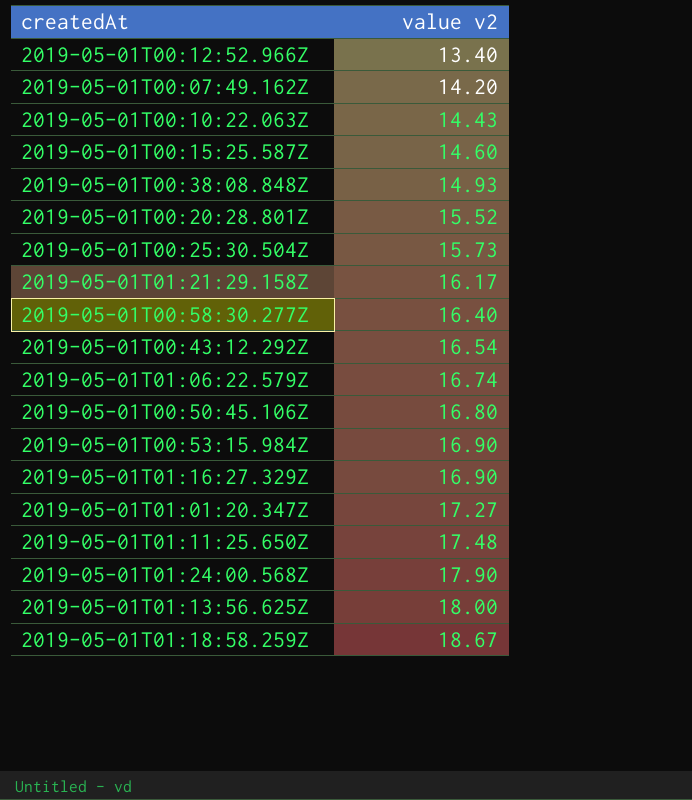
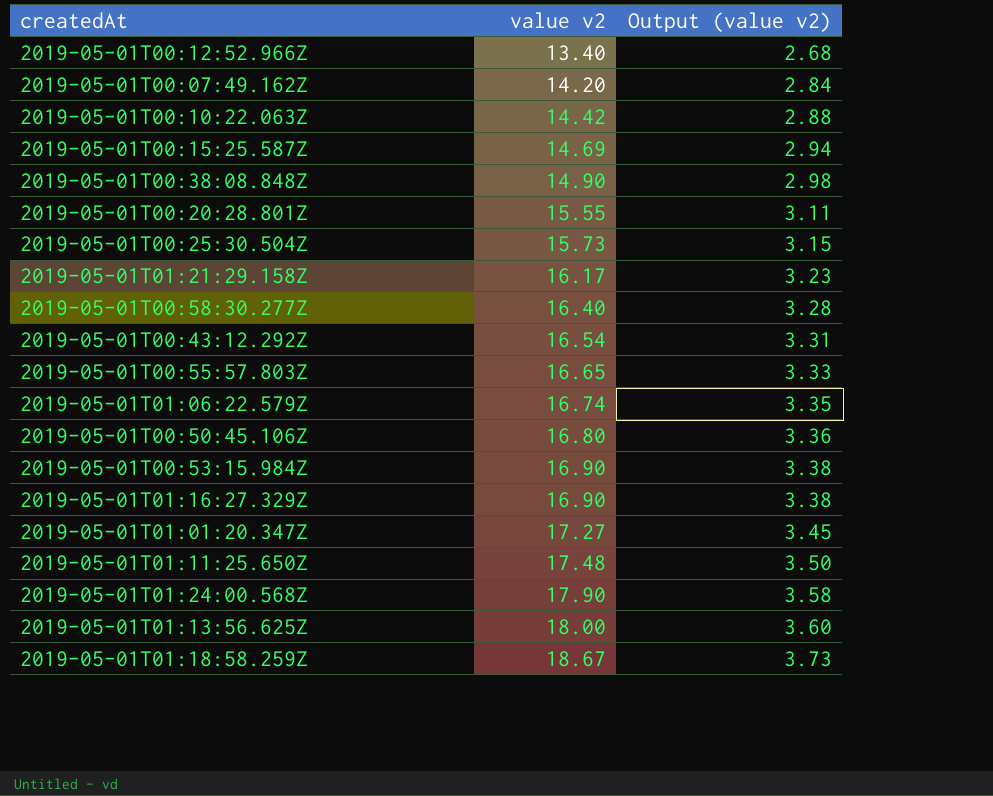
column Output (value v2) | formula: none -> [value v2] * 0.2
2019-05-01T00:10:22.063Z | value v2: 14.43 -> 14.42
2019-05-01T00:15:25.587Z | value v2: 14.60 -> 14.69
2019-05-01T00:38:08.848Z | value v2: 14.93 -> 14.90
2019-05-01T00:20:28.801Z | value v2: 15.52 -> 15.55
row 2019-05-01T00:55:57.803Z: none -> 16.65 | 3.33

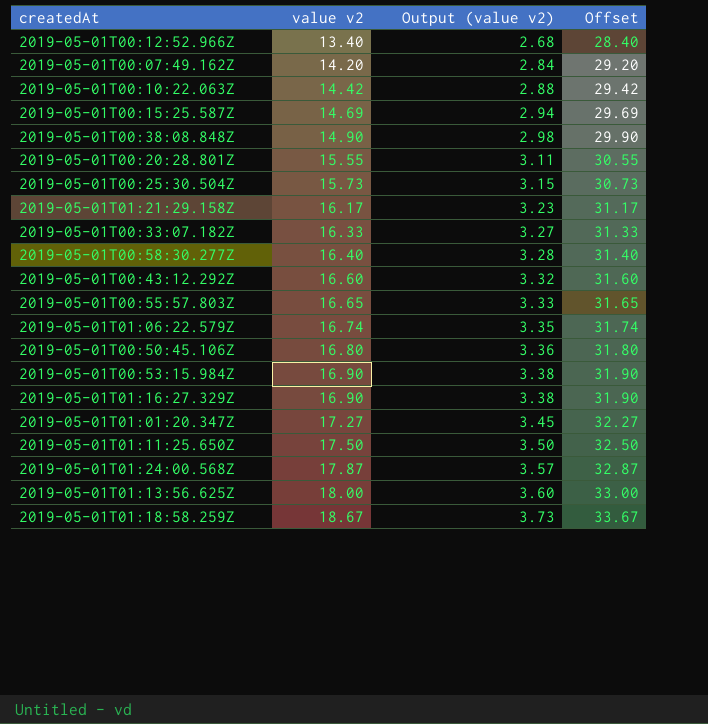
column Offset | formula: none -> [value v2] + 15
row 2019-05-01T00:33:07.182Z: none -> 16.33 | 3.27 | 31.33
2019-05-01T00:43:12.292Z | value v2: 16.54 -> 16.60
2019-05-01T00:43:12.292Z | Output (value v2): 3.31 -> 3.32
2019-05-01T01:11:25.650Z | value v2: 17.48 -> 17.50
2019-05-01T01:24:00.568Z | value v2: 17.90 -> 17.87
2019-05-01T01:24:00.568Z | Output (value v2): 3.58 -> 3.57

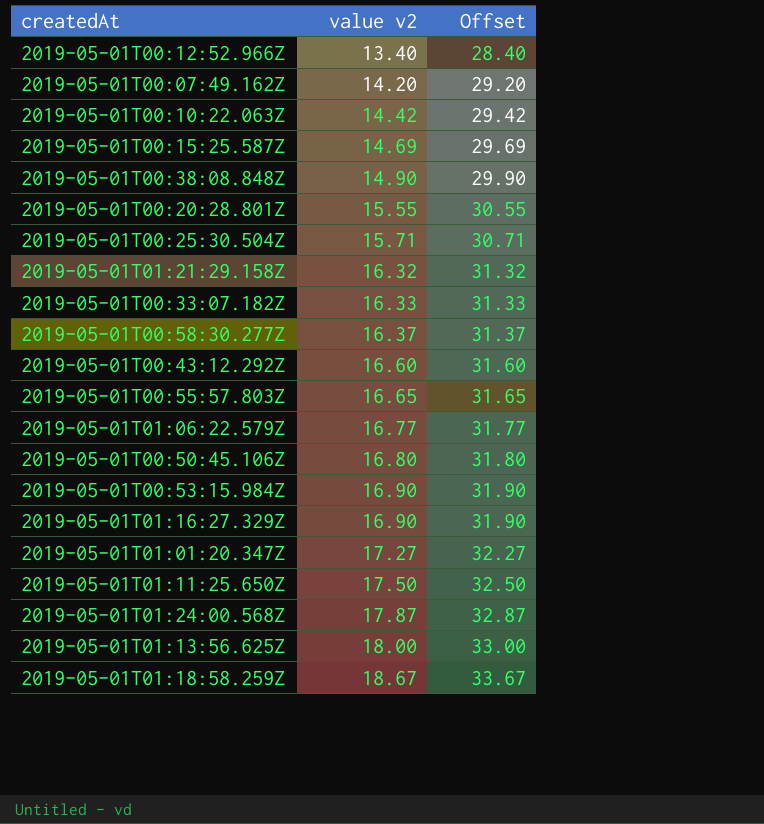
column Output (value v2) | formula: [value v2] * 0.2 -> none
2019-05-01T00:25:30.504Z | value v2: 15.73 -> 15.71
2019-05-01T00:25:30.504Z | Offset: 30.73 -> 30.71
2019-05-01T01:21:29.158Z | value v2: 16.17 -> 16.32
2019-05-01T01:21:29.158Z | Offset: 31.17 -> 31.32
2019-05-01T00:58:30.277Z | value v2: 16.40 -> 16.37
2019-05-01T00:58:30.277Z | Offset: 31.40 -> 31.37
2019-05-01T01:06:22.579Z | value v2: 16.74 -> 16.77
2019-05-01T01:06:22.579Z | Offset: 31.74 -> 31.77

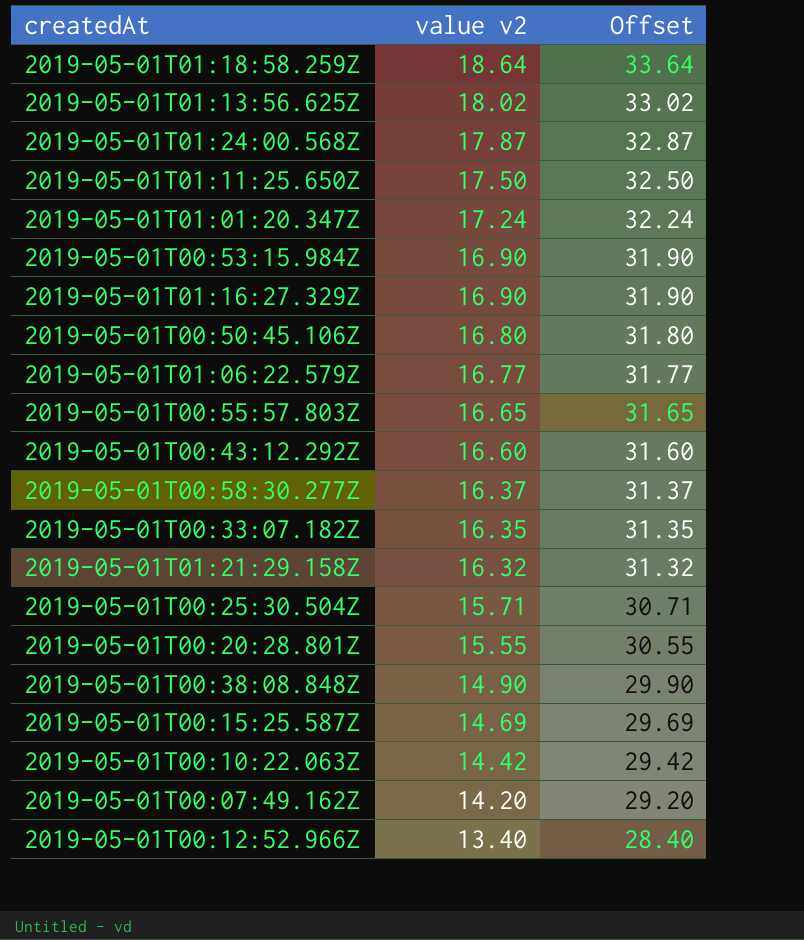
row order: value v2 ascending -> value v2 descending
2019-05-01T01:18:58.259Z | value v2: 18.67 -> 18.64
2019-05-01T01:18:58.259Z | Offset: 33.67 -> 33.64
2019-05-01T01:13:56.625Z | value v2: 18.00 -> 18.02
2019-05-01T01:13:56.625Z | Offset: 33.00 -> 33.02
2019-05-01T01:01:20.347Z | value v2: 17.27 -> 17.24
2019-05-01T01:01:20.347Z | Offset: 32.27 -> 32.24
2019-05-01T00:33:07.182Z | value v2: 16.33 -> 16.35
2019-05-01T00:33:07.182Z | Offset: 31.33 -> 31.35

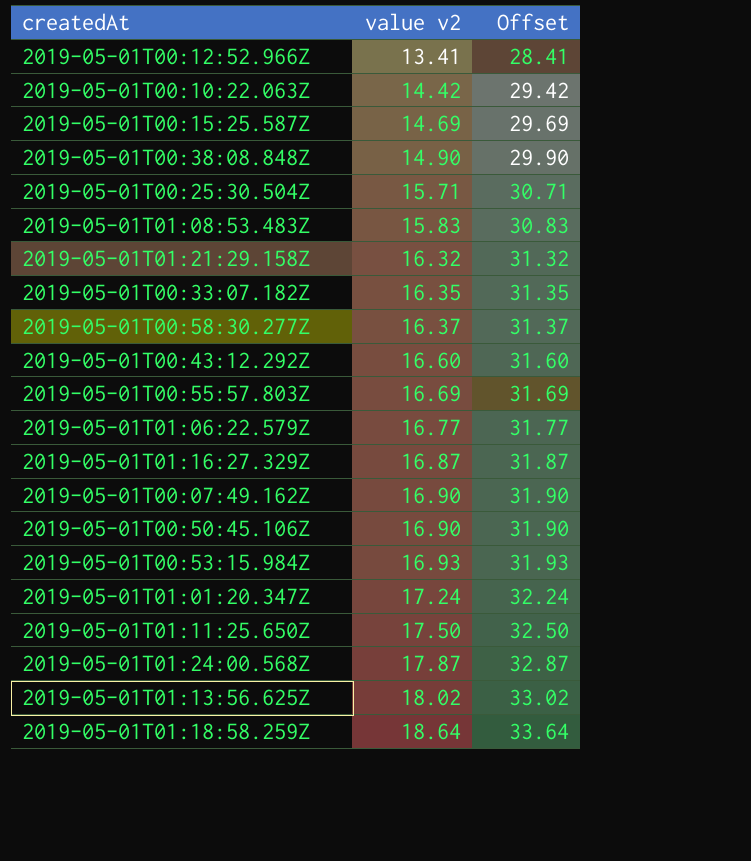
row order: value v2 descending -> value v2 ascending
row 2019-05-01T00:20:28.801Z: 15.55 | 30.55 -> none
2019-05-01T00:12:52.966Z | value v2: 13.40 -> 13.41
2019-05-01T00:12:52.966Z | Offset: 28.40 -> 28.41
row 2019-05-01T01:08:53.483Z: none -> 15.83 | 30.83
2019-05-01T00:55:57.803Z | value v2: 16.65 -> 16.69
2019-05-01T00:55:57.803Z | Offset: 31.65 -> 31.69
2019-05-01T01:16:27.329Z | value v2: 16.90 -> 16.87
2019-05-01T01:16:27.329Z | Offset: 31.90 -> 31.87
2019-05-01T00:07:49.162Z | value v2: 14.20 -> 16.90
2019-05-01T00:07:49.162Z | Offset: 29.20 -> 31.90
2019-05-01T00:50:45.106Z | value v2: 16.80 -> 16.90
2019-05-01T00:50:45.106Z | Offset: 31.80 -> 31.90
2019-05-01T00:53:15.984Z | value v2: 16.90 -> 16.93
2019-05-01T00:53:15.984Z | Offset: 31.90 -> 31.93

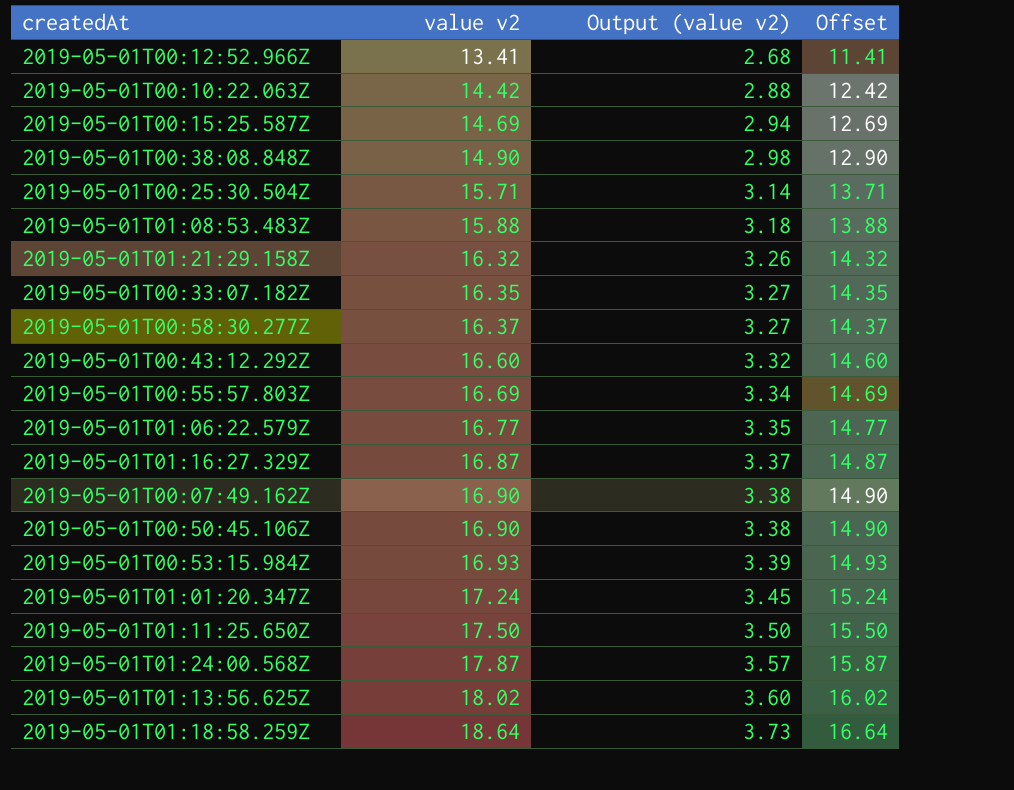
column Output (value v2) | formula: none -> [value v2] * 0.2
column Offset | formula: [value v2] + 15 -> [value v2] - 2
2019-05-01T01:08:53.483Z | value v2: 15.83 -> 15.88

